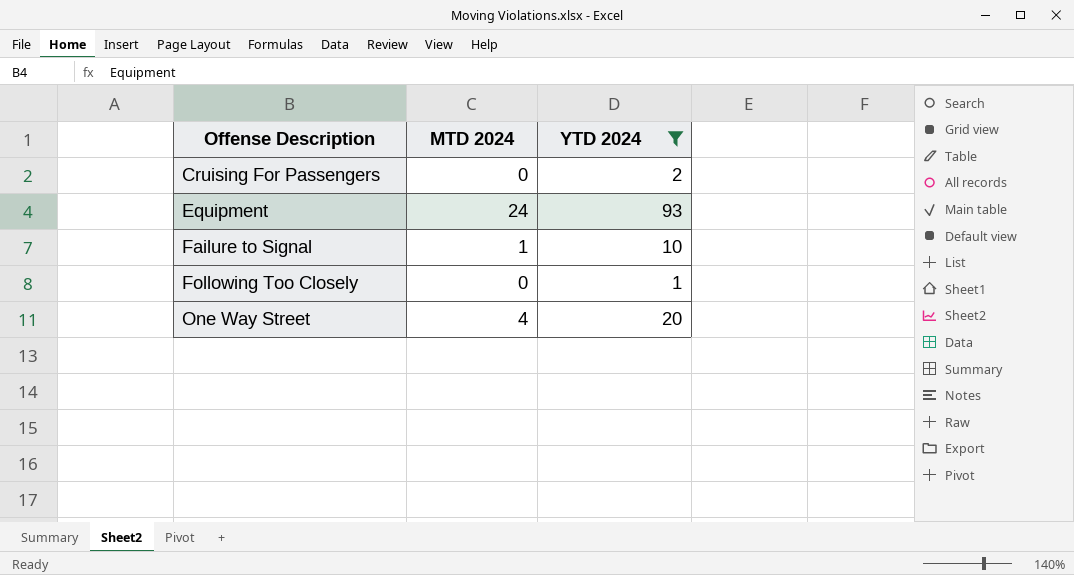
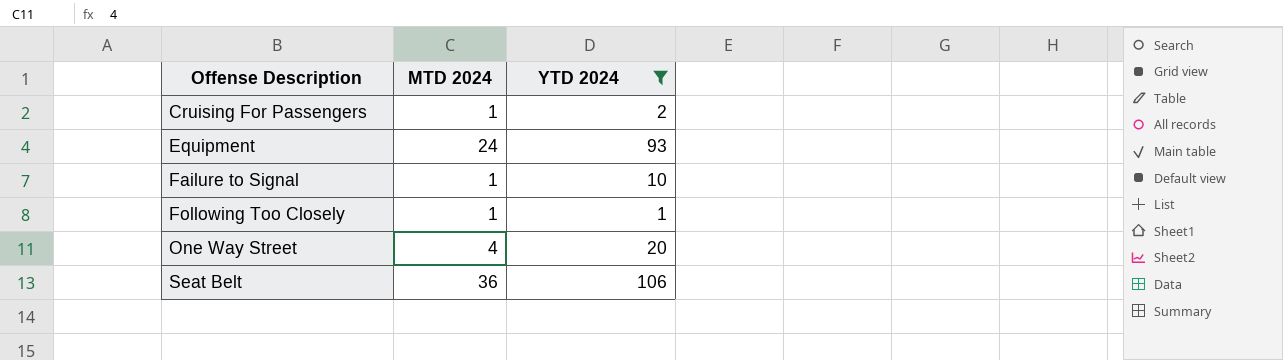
Cruising For Passengers | MTD 2024: 0 -> 1
Following Too Closely | MTD 2024: 0 -> 1
row Seat Belt: none -> 36 | 106

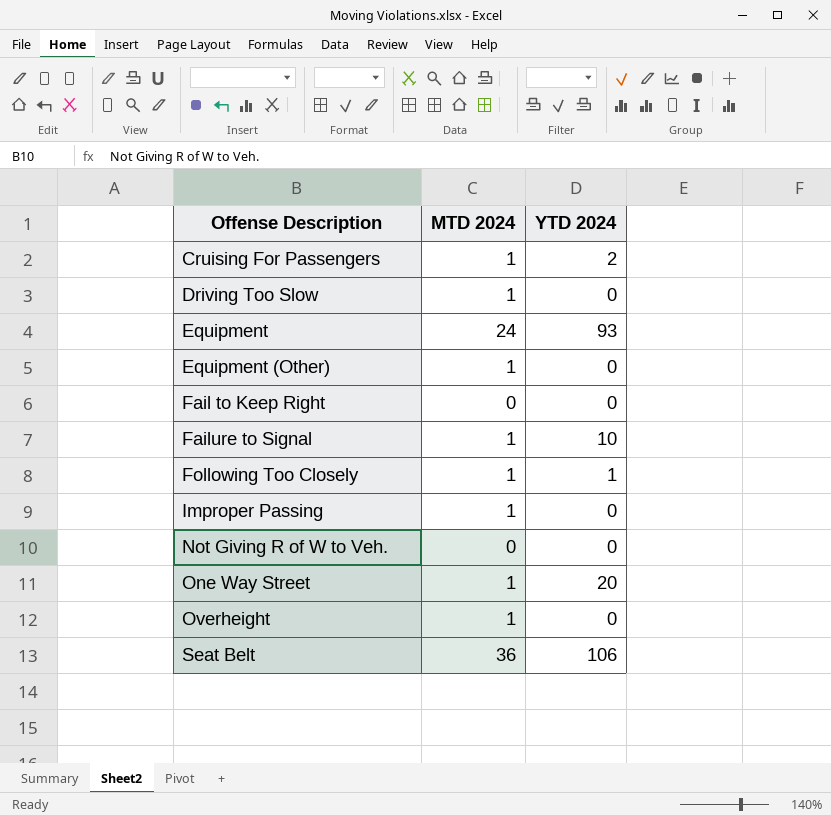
filter: YTD 2024 != 0 -> none
One Way Street | MTD 2024: 4 -> 1

